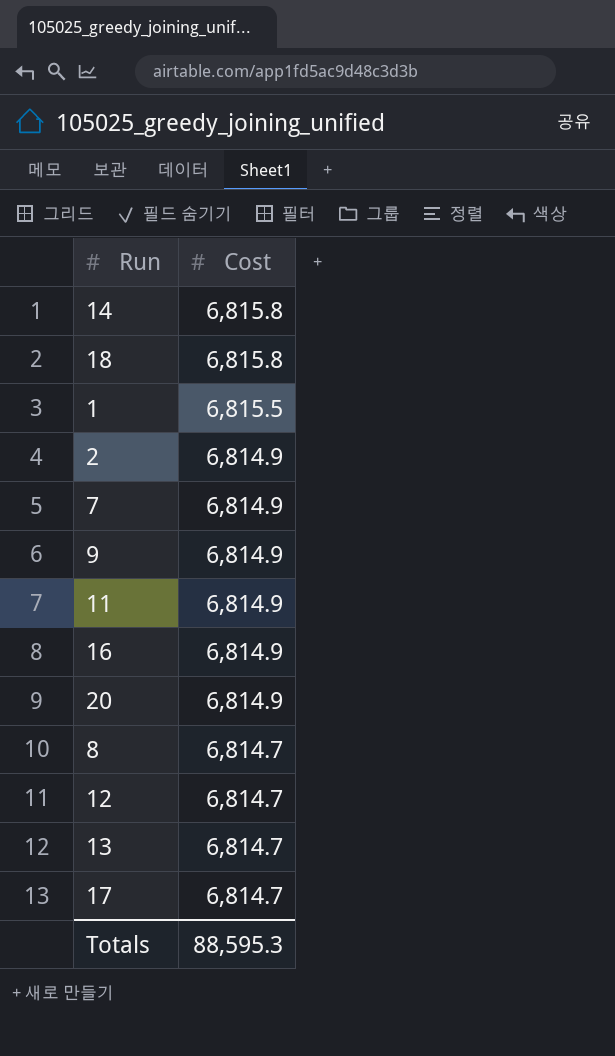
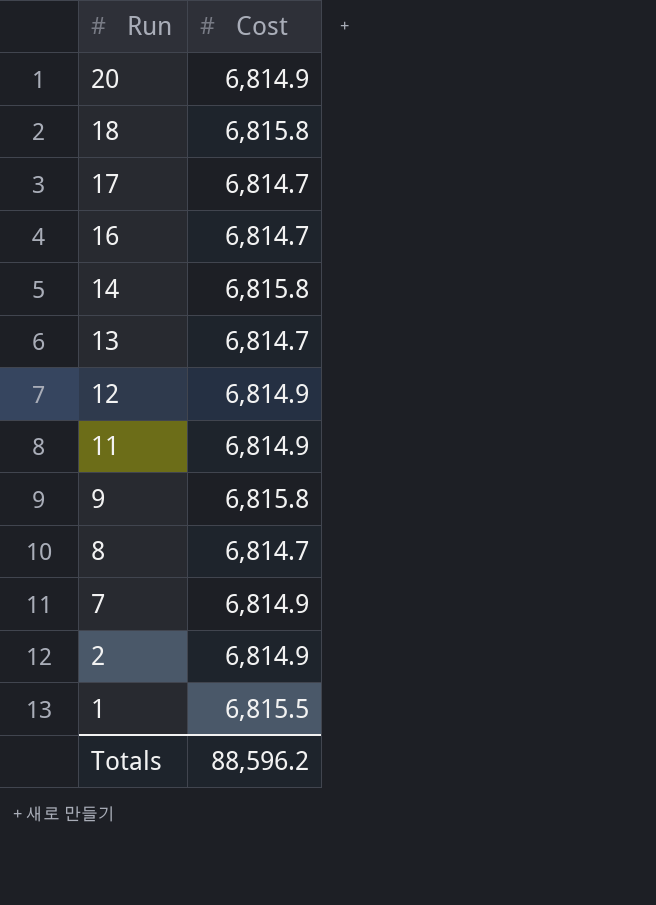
row order: Cost descending -> Run descending
16 | Cost: 6,814.9 -> 6,814.7
12 | Cost: 6,814.7 -> 6,814.9
9 | Cost: 6,814.9 -> 6,815.8
Totals | Cost: 88,595.3 -> 88,596.2

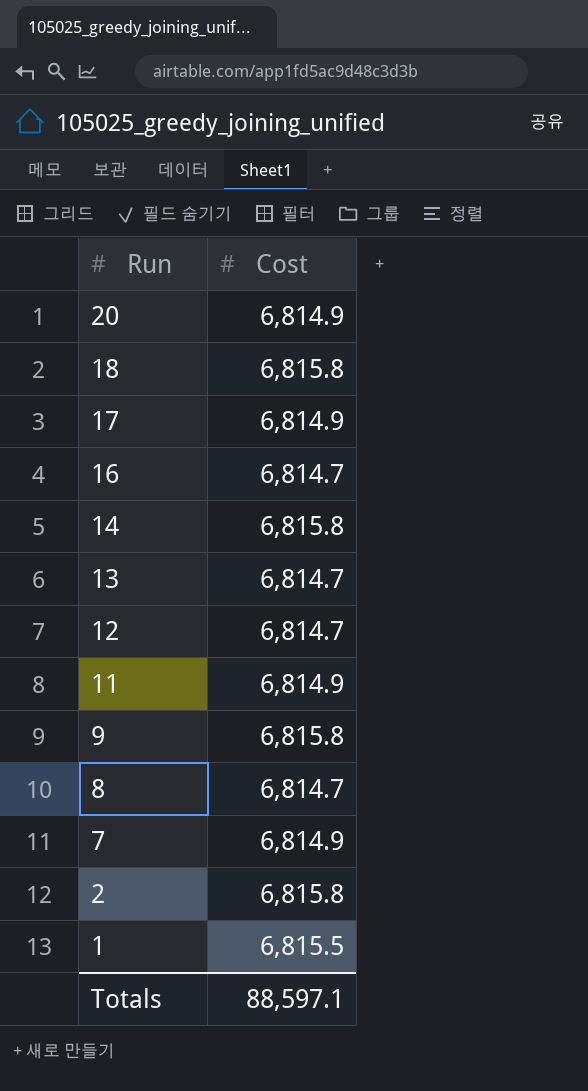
17 | Cost: 6,814.7 -> 6,814.9
12 | Cost: 6,814.9 -> 6,814.7
2 | Cost: 6,814.9 -> 6,815.8
Totals | Cost: 88,596.2 -> 88,597.1

